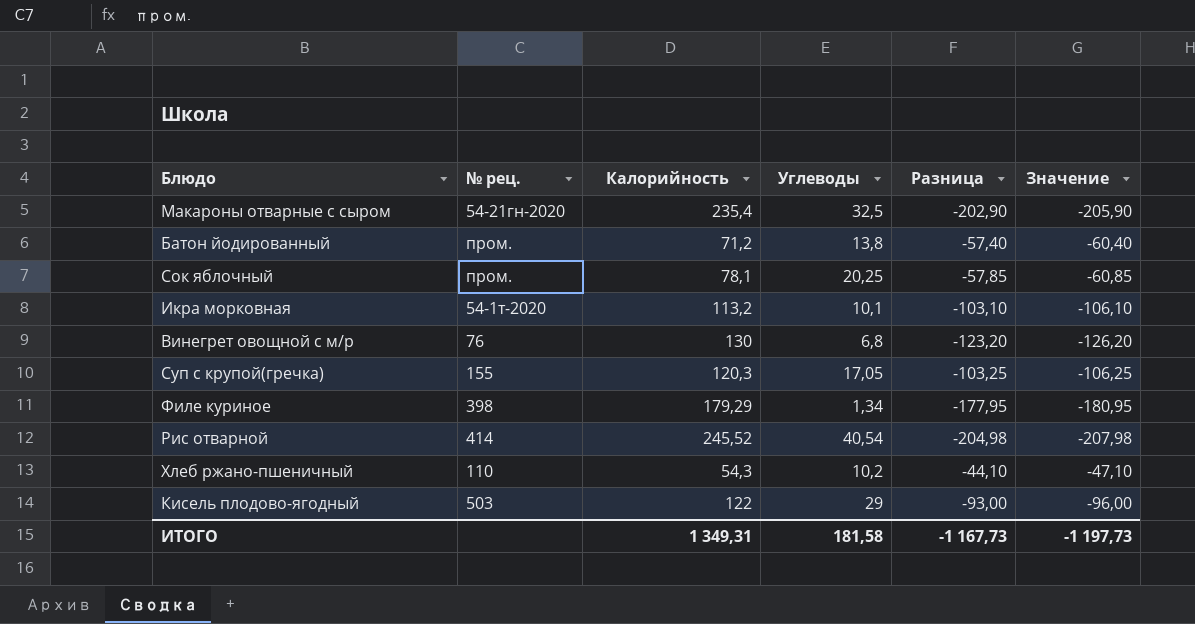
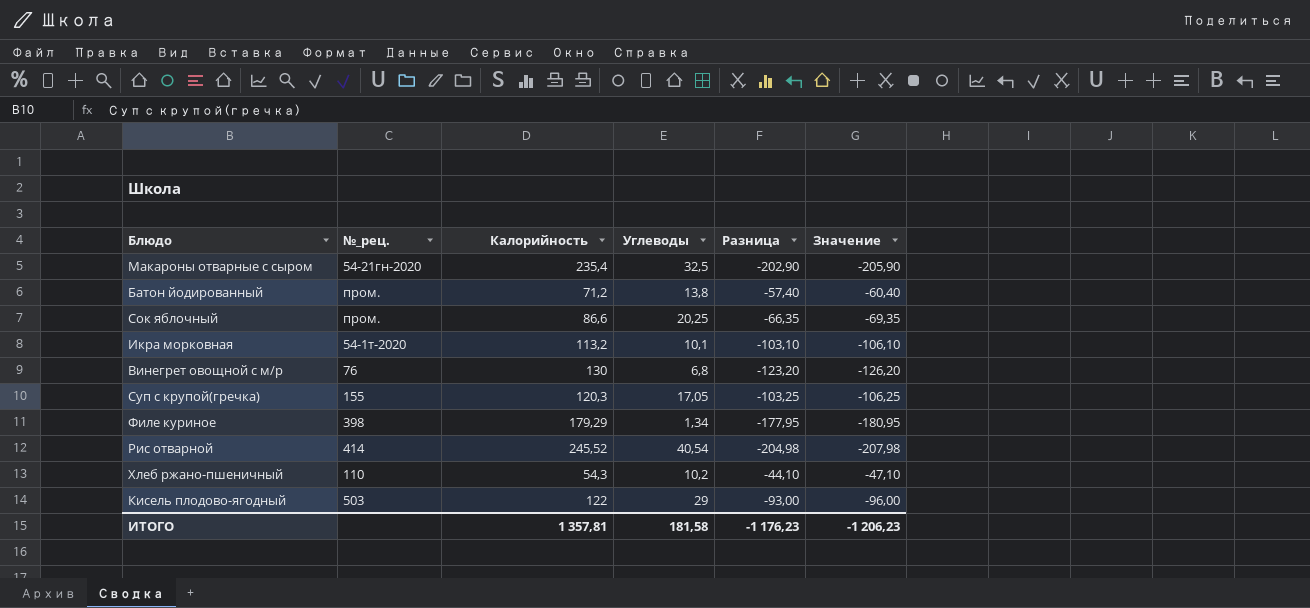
column name: № рец. -> №_рец.
Сок яблочный | Калорийность: 78,1 -> 86,6
Сок яблочный | Разница: -57,85 -> -66,35
Сок яблочный | Значение: -60,85 -> -69,35
ИТОГО | Калорийность: 1 349,31 -> 1 357,81
ИТОГО | Разница: -1 167,73 -> -1 176,23
ИТОГО | Значение: -1 197,73 -> -1 206,23

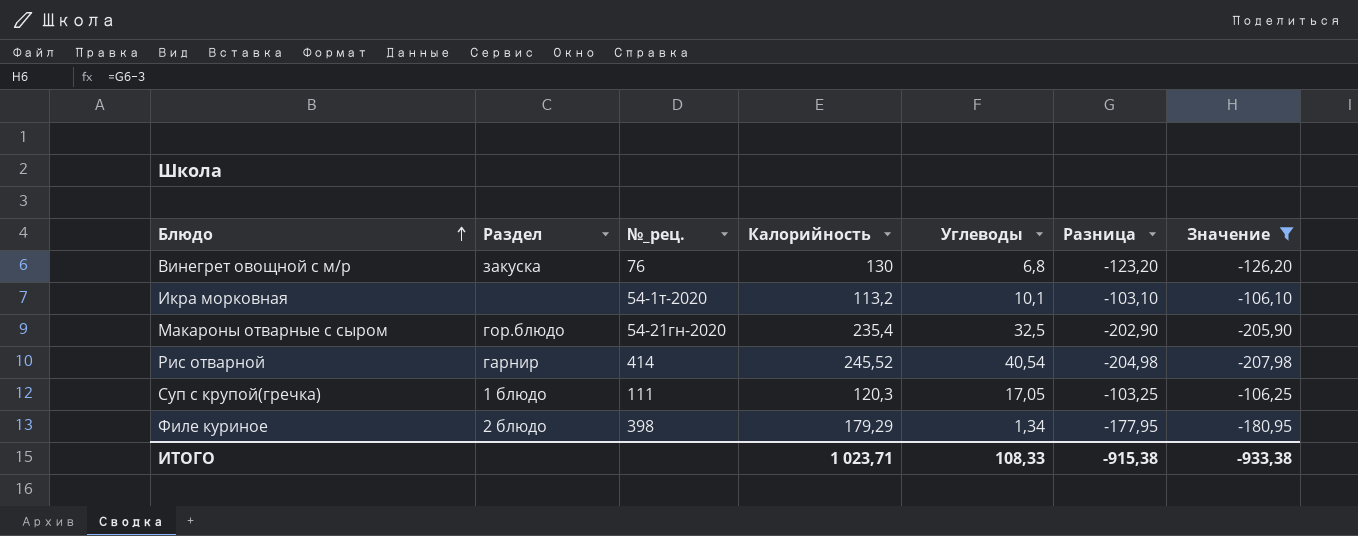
filter: none -> Значение <= -106,10
row order: none -> Блюдо ascending
column Раздел | position: none -> 2
Суп с крупой(гречка) | №_рец.: 155 -> 111
ИТОГО | Калорийность: 1 357,81 -> 1 023,71
ИТОГО | Углеводы: 181,58 -> 108,33
ИТОГО | Разница: -1 176,23 -> -915,38
ИТОГО | Значение: -1 206,23 -> -933,38

